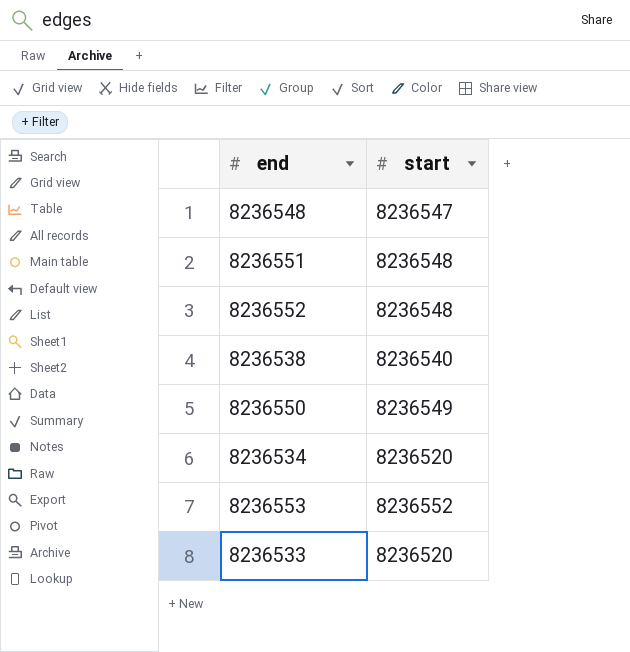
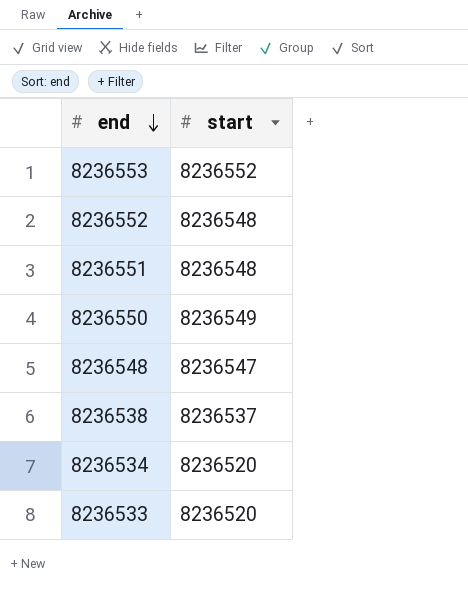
row order: none -> end descending
8236538 | start: 8236540 -> 8236537

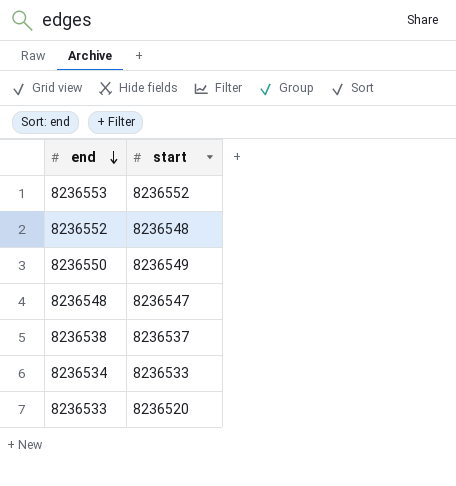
row 8236551: 8236548 -> none
8236534 | start: 8236520 -> 8236533

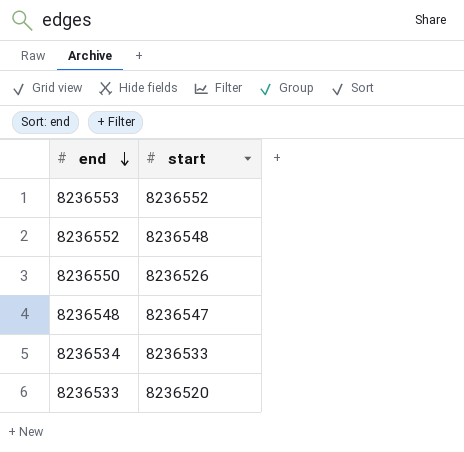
row 8236538: 8236537 -> none
8236550 | start: 8236549 -> 8236526

